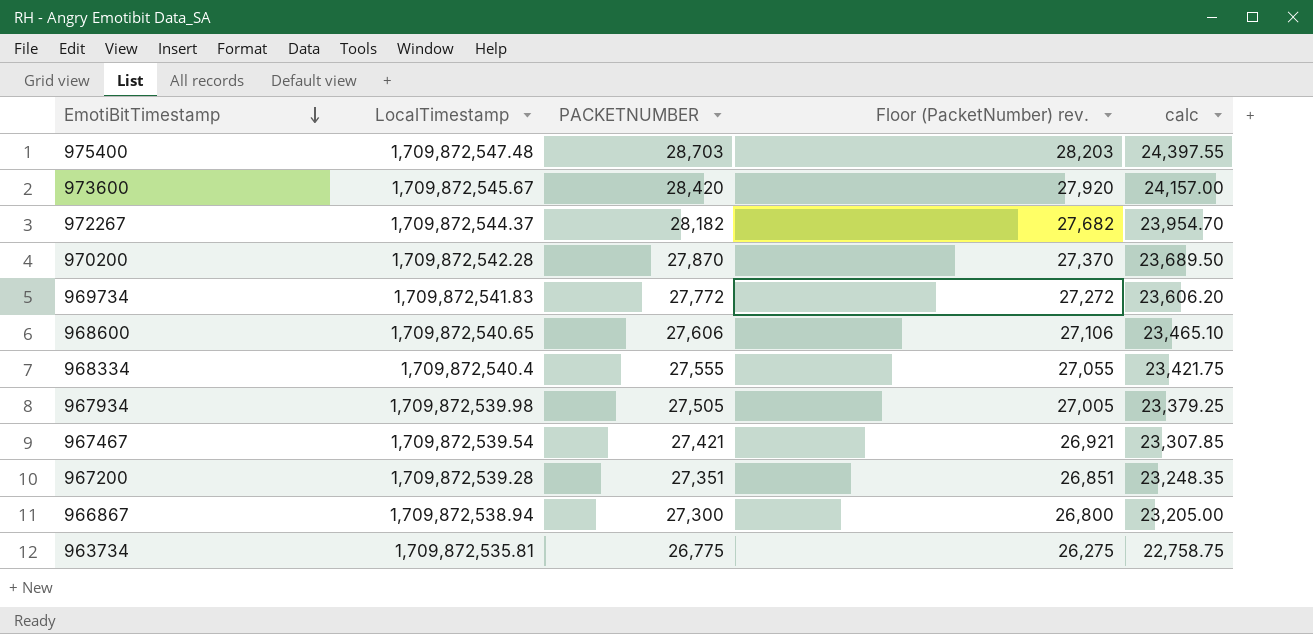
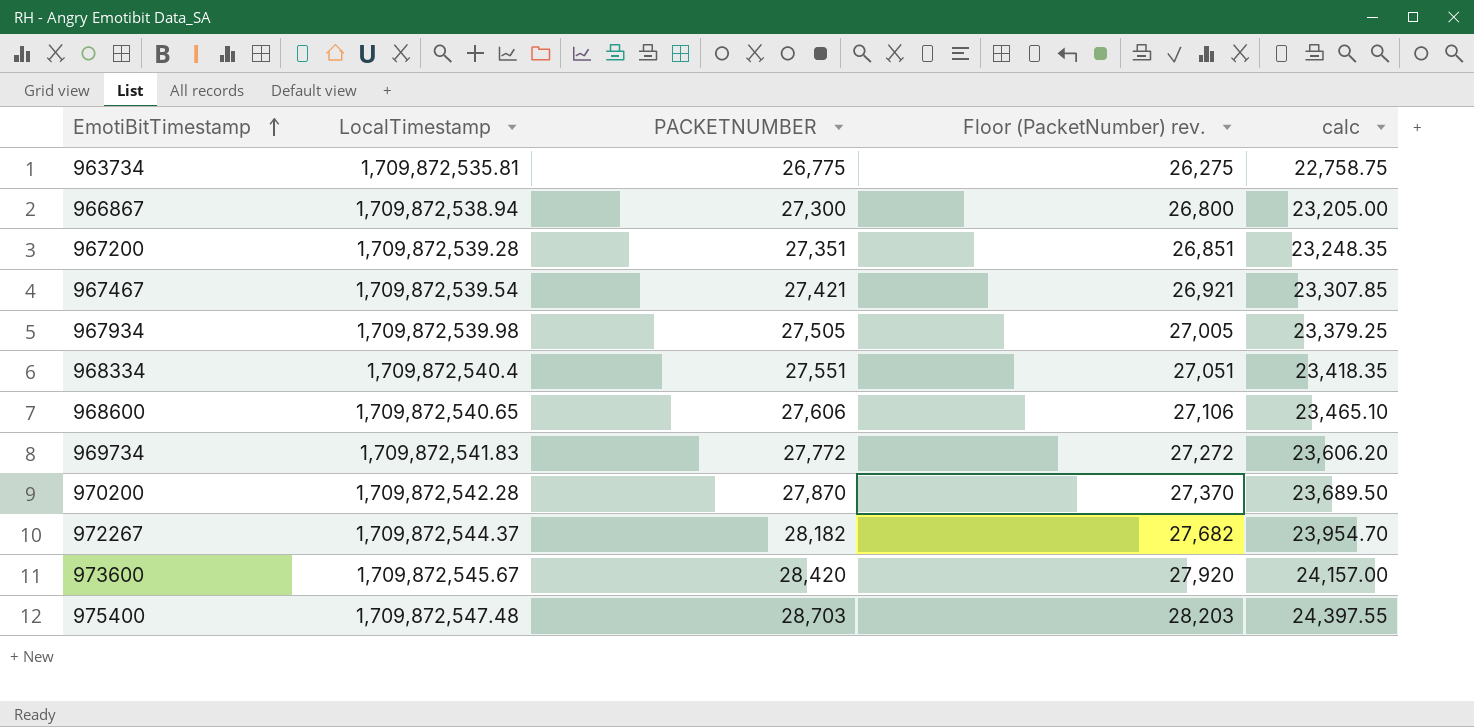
row order: EmotiBitTimestamp descending -> EmotiBitTimestamp ascending
968334 | PACKETNUMBER: 27,555 -> 27,551
968334 | Floor (PacketNumber) rev.: 27,055 -> 27,051
968334 | calc: 23,421.75 -> 23,418.35

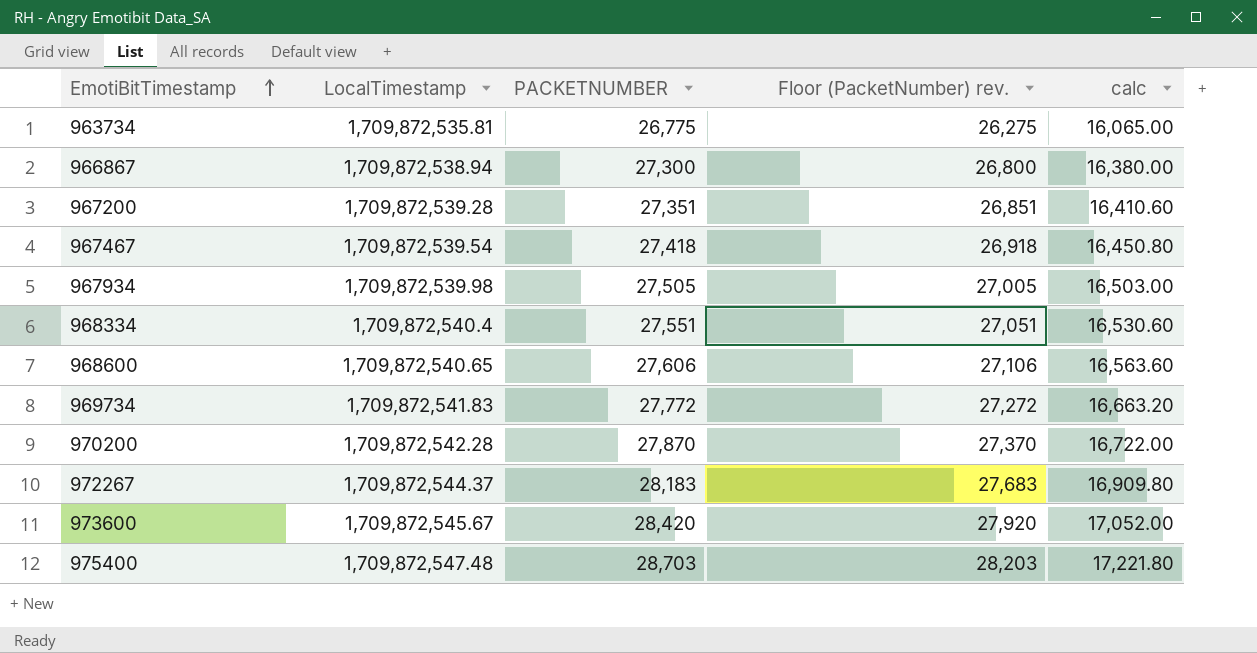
column calc | formula: [PACKETNUMBER] * 0.85 -> [PACKETNUMBER] * 0.6
967467 | PACKETNUMBER: 27,421 -> 27,418
967467 | Floor (PacketNumber) rev.: 26,921 -> 26,918
972267 | PACKETNUMBER: 28,182 -> 28,183
972267 | Floor (PacketNumber) rev.: 27,682 -> 27,683

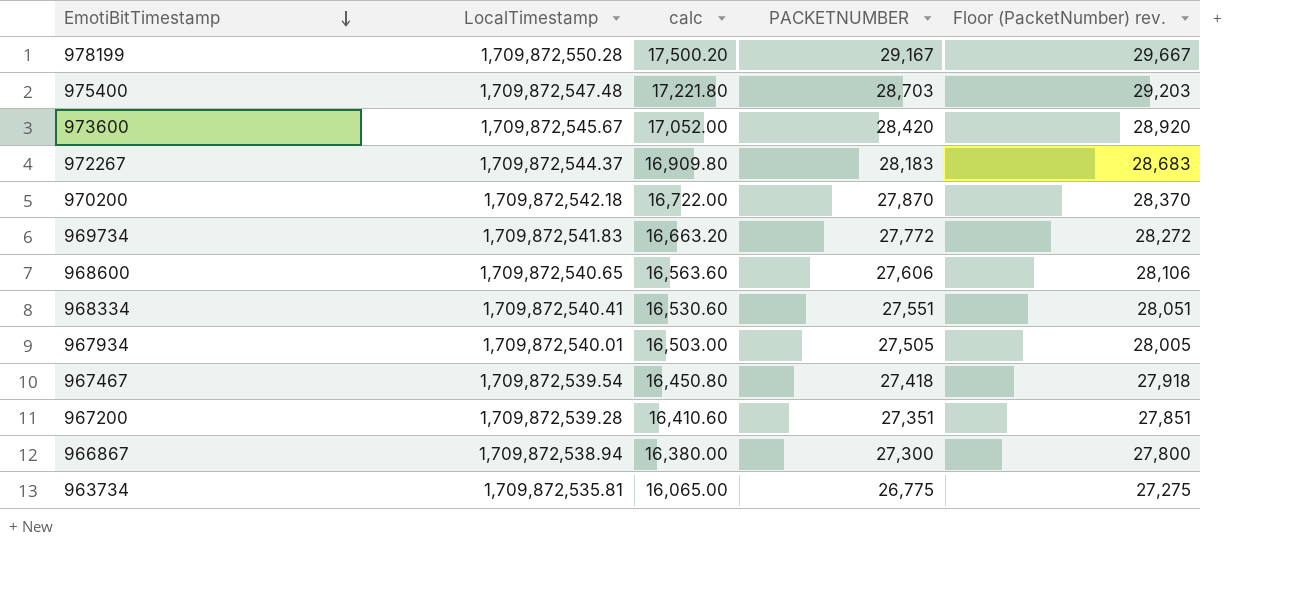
row order: EmotiBitTimestamp ascending -> EmotiBitTimestamp descending
column calc | position: 5 -> 3
column Floor (PacketNumber) rev. | formula: [PACKETNUMBER] - 500 -> [PACKETNUMBER] + 500
row 978199: none -> 1,709,872,550.28 | 17,500.20 | 29,167 | 29,667
970200 | LocalTimestamp: 1,709,872,542.28 -> 1,709,872,542.18
968334 | LocalTimestamp: 1,709,872,540.4 -> 1,709,872,540.41
967934 | LocalTimestamp: 1,709,872,539.98 -> 1,709,872,540.01

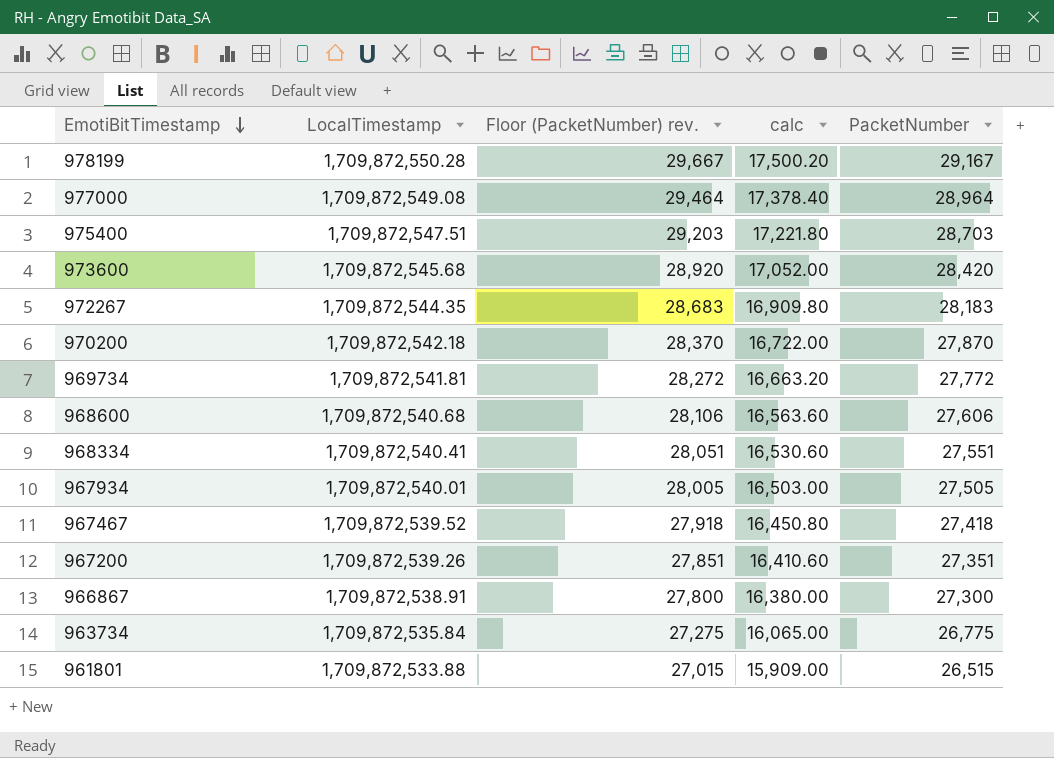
column Floor (PacketNumber) rev. | position: 5 -> 3
column name: PACKETNUMBER -> PacketNumber
row 977000: none -> 1,709,872,549.08 | 29,464 | 17,378.40 | 28,964
975400 | LocalTimestamp: 1,709,872,547.48 -> 1,709,872,547.51
973600 | LocalTimestamp: 1,709,872,545.67 -> 1,709,872,545.68
972267 | LocalTimestamp: 1,709,872,544.37 -> 1,709,872,544.35
969734 | LocalTimestamp: 1,709,872,541.83 -> 1,709,872,541.81
968600 | LocalTimestamp: 1,709,872,540.65 -> 1,709,872,540.68
967467 | LocalTimestamp: 1,709,872,539.54 -> 1,709,872,539.52
967200 | LocalTimestamp: 1,709,872,539.28 -> 1,709,872,539.26
966867 | LocalTimestamp: 1,709,872,538.94 -> 1,709,872,538.91
963734 | LocalTimestamp: 1,709,872,535.81 -> 1,709,872,535.84
row 961801: none -> 1,709,872,533.88 | 27,015 | 15,909.00 | 26,515

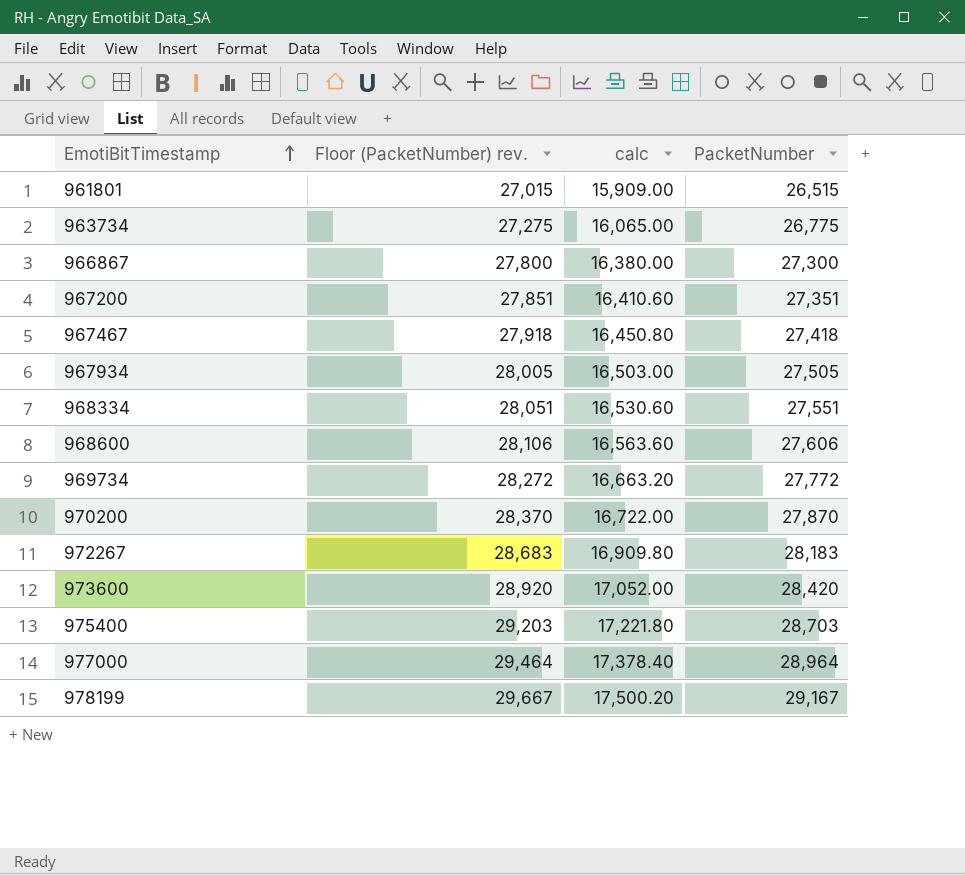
row order: EmotiBitTimestamp descending -> EmotiBitTimestamp ascending
column LocalTimestamp | position: 2 -> none

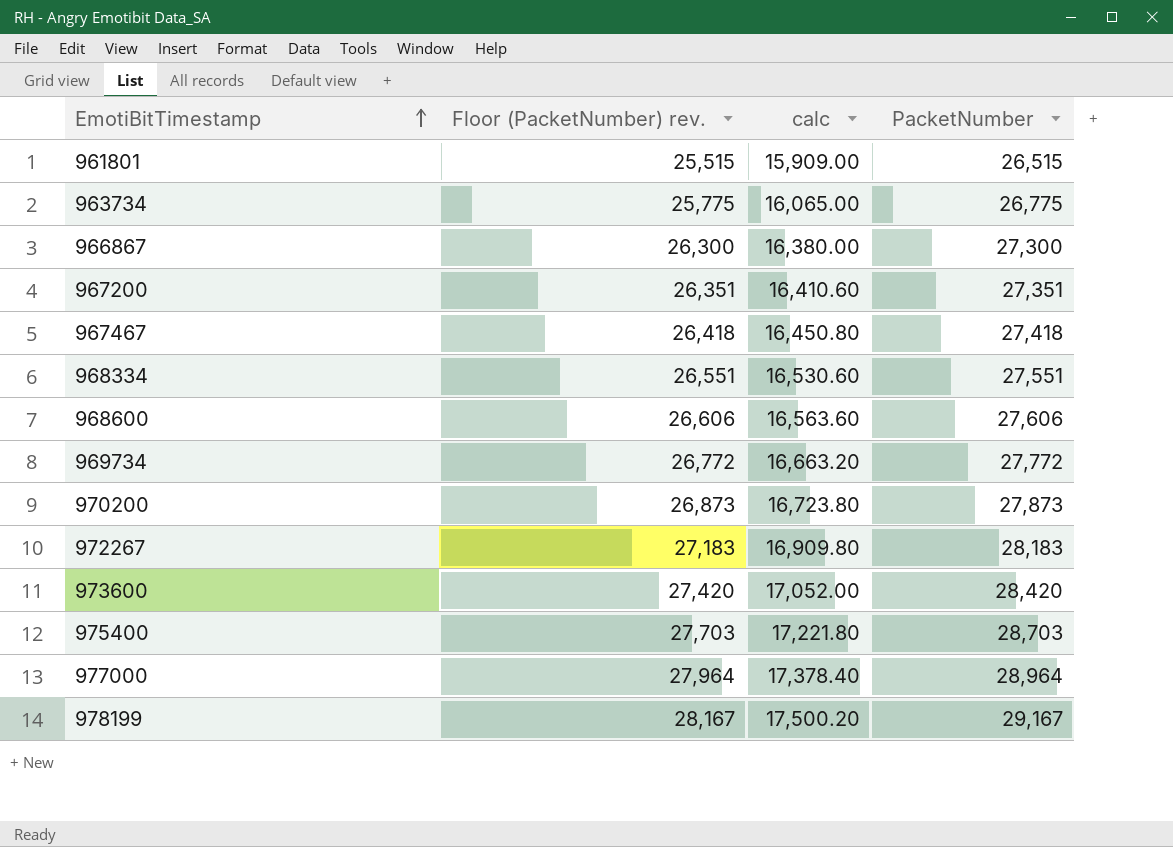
column Floor (PacketNumber) rev. | formula: [PacketNumber] + 500 -> [PacketNumber] - 1000
row 967934: 28,005 | 16,503.00 | 27,505 -> none
970200 | calc: 16,722.00 -> 16,723.80
970200 | PacketNumber: 27,870 -> 27,873

